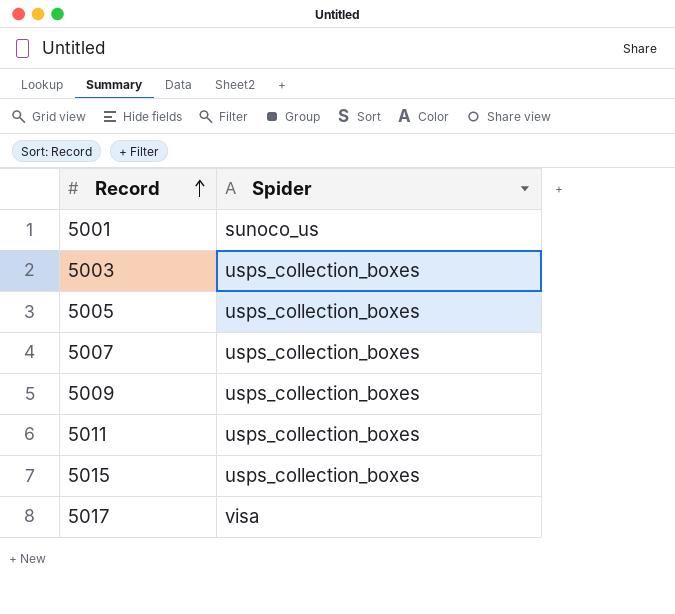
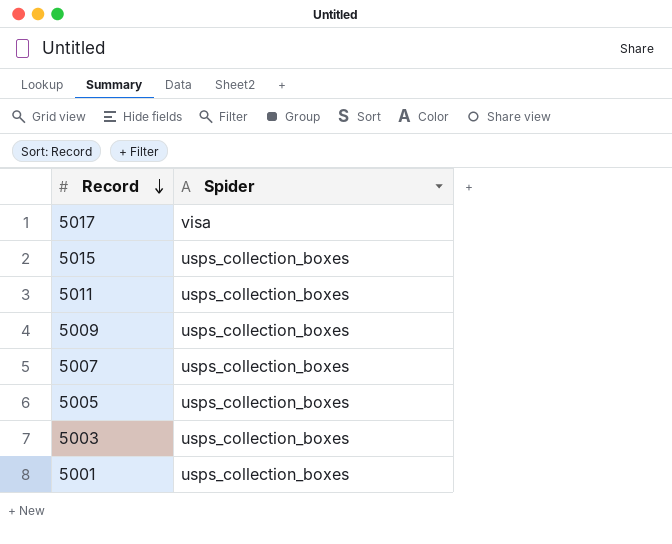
row order: Record ascending -> Record descending
5001 | Spider: sunoco_us -> usps_collection_boxes

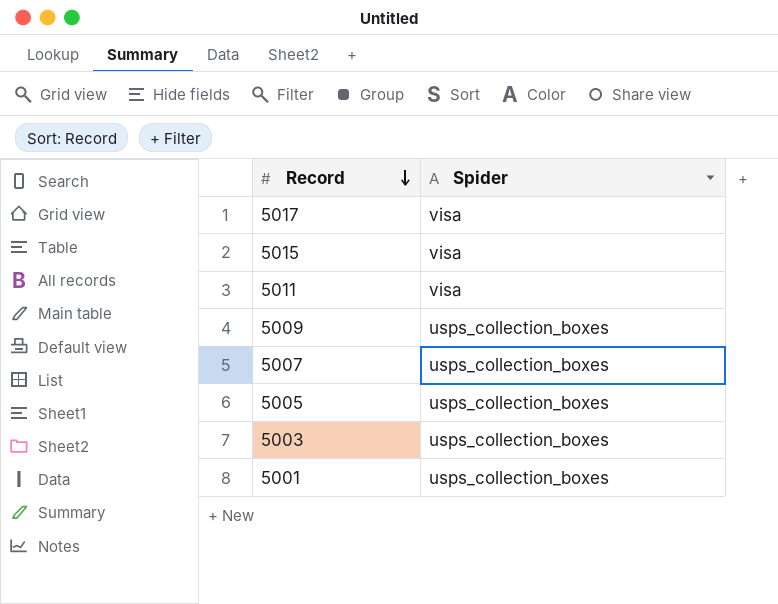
5015 | Spider: usps_collection_boxes -> visa
5011 | Spider: usps_collection_boxes -> visa

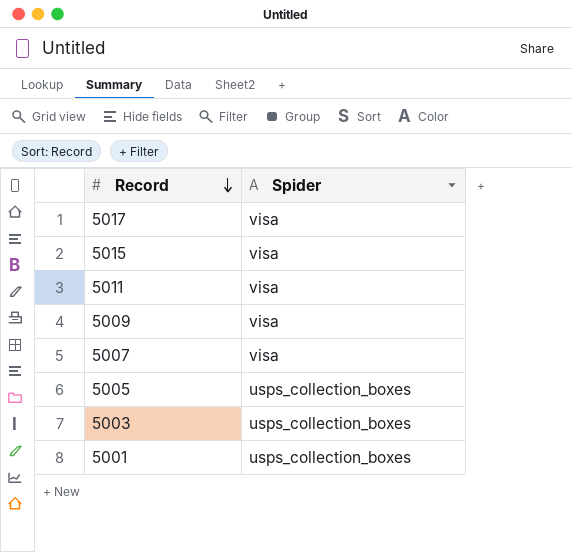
5009 | Spider: usps_collection_boxes -> visa
5007 | Spider: usps_collection_boxes -> visa

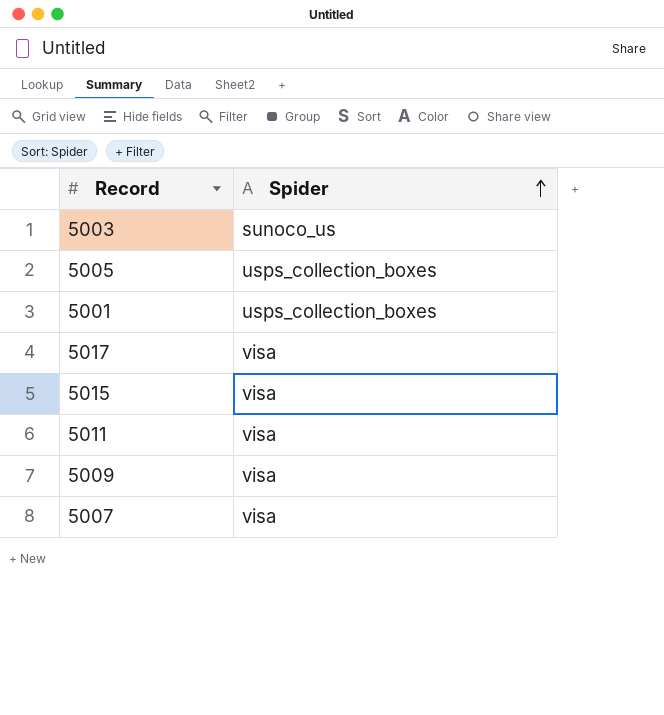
row order: Record descending -> Spider ascending
5003 | Spider: usps_collection_boxes -> sunoco_us

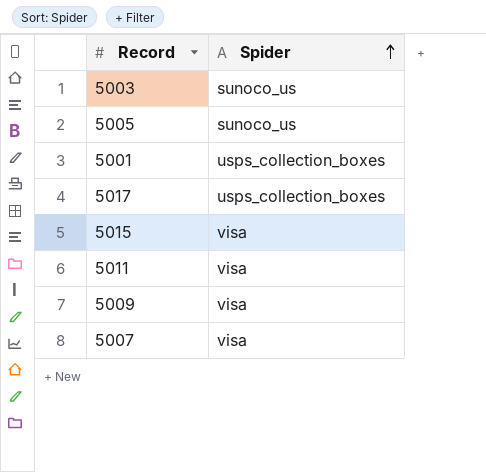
5005 | Spider: usps_collection_boxes -> sunoco_us
5017 | Spider: visa -> usps_collection_boxes

